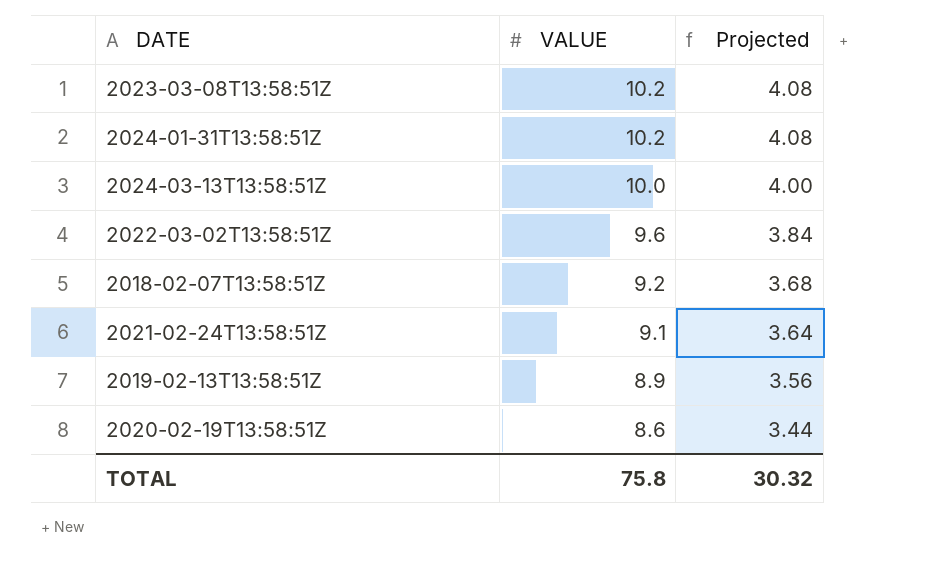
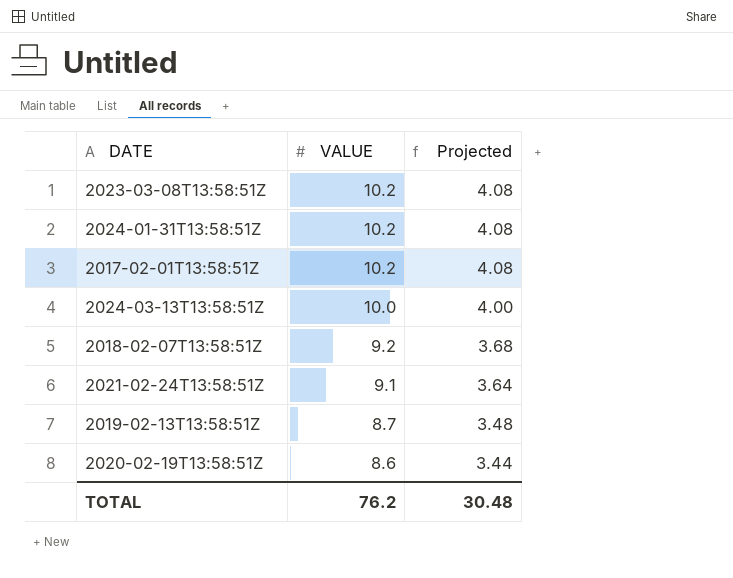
row 2022-03-02T13:58:51Z: 9.6 | 3.84 -> none
row 2017-02-01T13:58:51Z: none -> 10.2 | 4.08
2019-02-13T13:58:51Z | VALUE: 8.9 -> 8.7
2019-02-13T13:58:51Z | Projected: 3.56 -> 3.48
TOTAL | VALUE: 75.8 -> 76.2
TOTAL | Projected: 30.32 -> 30.48

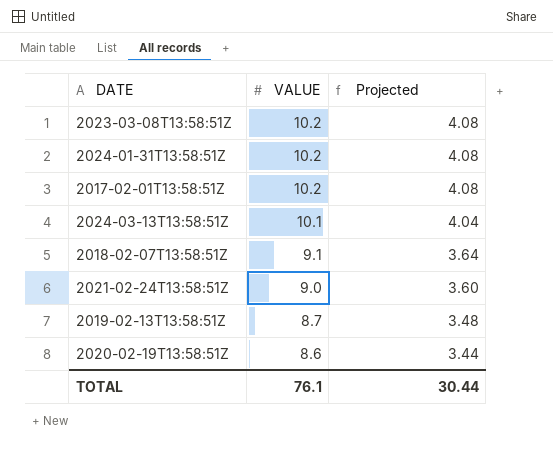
2024-03-13T13:58:51Z | VALUE: 10.0 -> 10.1
2024-03-13T13:58:51Z | Projected: 4.00 -> 4.04
2018-02-07T13:58:51Z | VALUE: 9.2 -> 9.1
2018-02-07T13:58:51Z | Projected: 3.68 -> 3.64
2021-02-24T13:58:51Z | VALUE: 9.1 -> 9.0
2021-02-24T13:58:51Z | Projected: 3.64 -> 3.60
TOTAL | VALUE: 76.2 -> 76.1
TOTAL | Projected: 30.48 -> 30.44

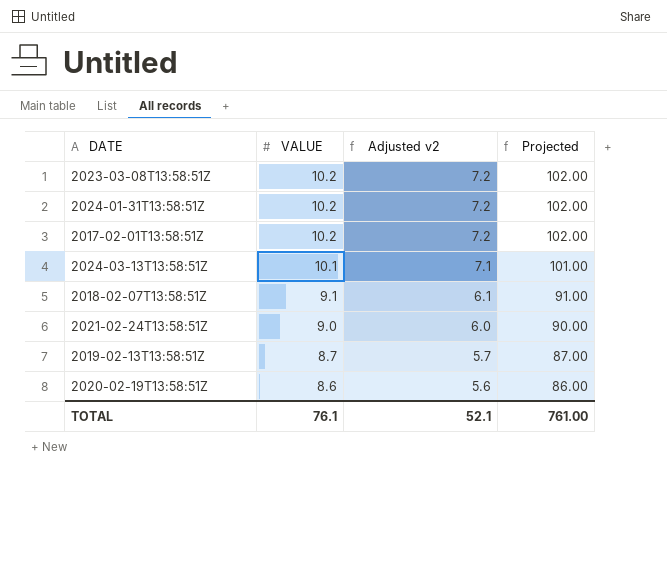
column Adjusted v2 | formula: none -> [VALUE] - 3
column Projected | formula: [VALUE] * 0.4 -> [VALUE] * 10
TOTAL | Projected: 30.44 -> 761.00

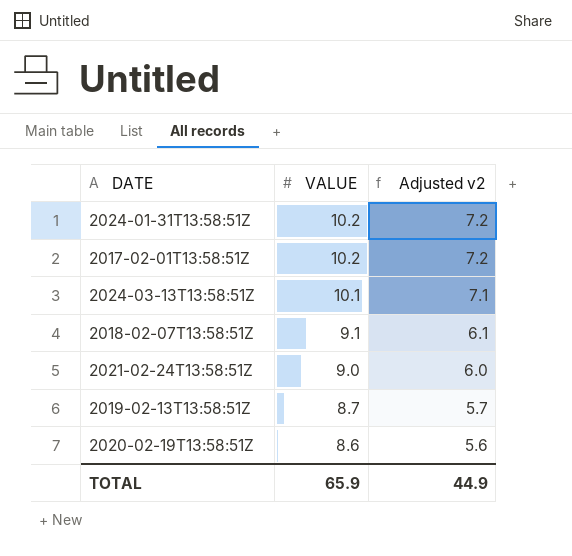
column Projected | formula: [VALUE] * 10 -> none
row 2023-03-08T13:58:51Z: 10.2 | 7.2 | 102.00 -> none
TOTAL | VALUE: 76.1 -> 65.9
TOTAL | Adjusted v2: 52.1 -> 44.9

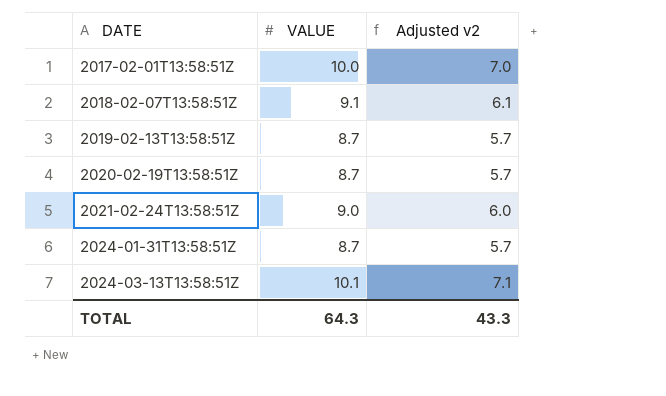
row order: VALUE descending -> DATE ascending
2017-02-01T13:58:51Z | VALUE: 10.2 -> 10.0
2017-02-01T13:58:51Z | Adjusted v2: 7.2 -> 7.0
2020-02-19T13:58:51Z | VALUE: 8.6 -> 8.7
2020-02-19T13:58:51Z | Adjusted v2: 5.6 -> 5.7
2024-01-31T13:58:51Z | VALUE: 10.2 -> 8.7
2024-01-31T13:58:51Z | Adjusted v2: 7.2 -> 5.7
TOTAL | VALUE: 65.9 -> 64.3
TOTAL | Adjusted v2: 44.9 -> 43.3

